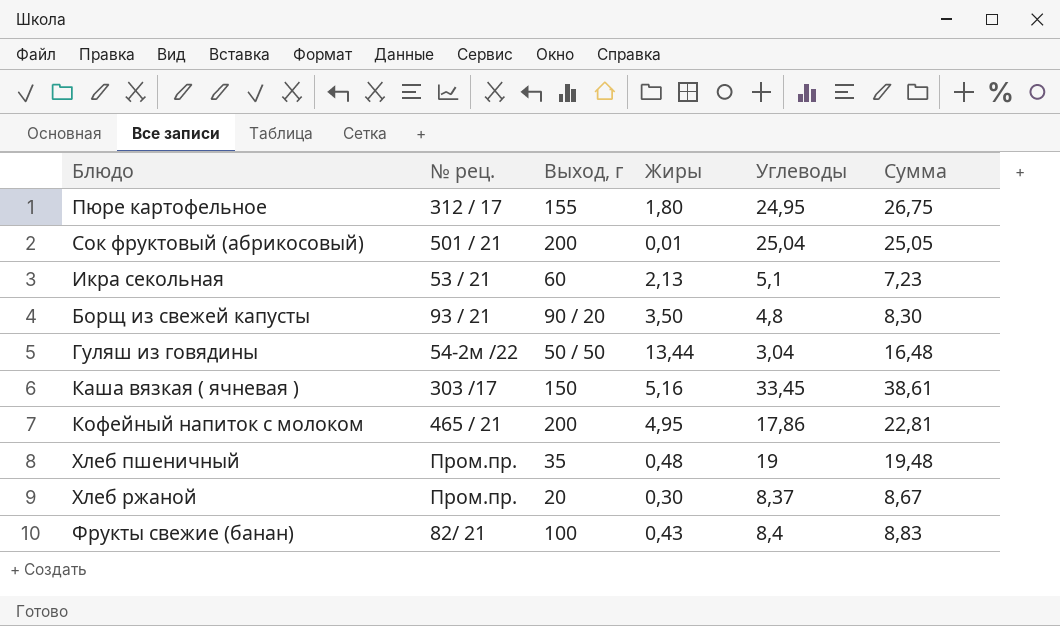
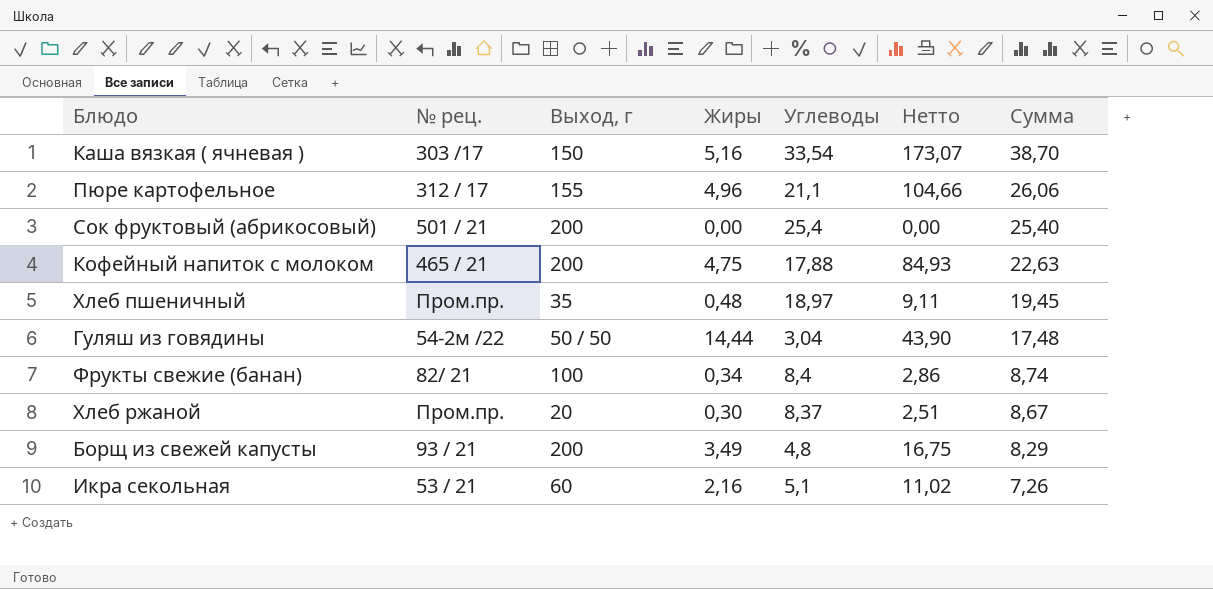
row order: none -> Сумма descending
column Нетто | formula: none -> [Жиры] * [Углеводы]
Каша вязкая ( ячневая ) | Углеводы: 33,45 -> 33,54
Каша вязкая ( ячневая ) | Сумма: 38,61 -> 38,70
Пюре картофельное | Жиры: 1,80 -> 4,96
Пюре картофельное | Углеводы: 24,95 -> 21,1
Пюре картофельное | Сумма: 26,75 -> 26,06
Сок фруктовый (абрикосовый) | Жиры: 0,01 -> 0,00
Сок фруктовый (абрикосовый) | Углеводы: 25,04 -> 25,4
Сок фруктовый (абрикосовый) | Сумма: 25,05 -> 25,40
Кофейный напиток с молоком | Жиры: 4,95 -> 4,75
Кофейный напиток с молоком | Углеводы: 17,86 -> 17,88
Кофейный напиток с молоком | Сумма: 22,81 -> 22,63
Хлеб пшеничный | Углеводы: 19 -> 18,97
Хлеб пшеничный | Сумма: 19,48 -> 19,45
Гуляш из говядины | Жиры: 13,44 -> 14,44
Гуляш из говядины | Сумма: 16,48 -> 17,48
Фрукты свежие (банан) | Жиры: 0,43 -> 0,34
Фрукты свежие (банан) | Сумма: 8,83 -> 8,74
Борщ из свежей капусты | Выход, г: 90 / 20 -> 200
Борщ из свежей капусты | Жиры: 3,50 -> 3,49
Борщ из свежей капусты | Сумма: 8,30 -> 8,29
Икра секольная | Жиры: 2,13 -> 2,16
Икра секольная | Сумма: 7,23 -> 7,26

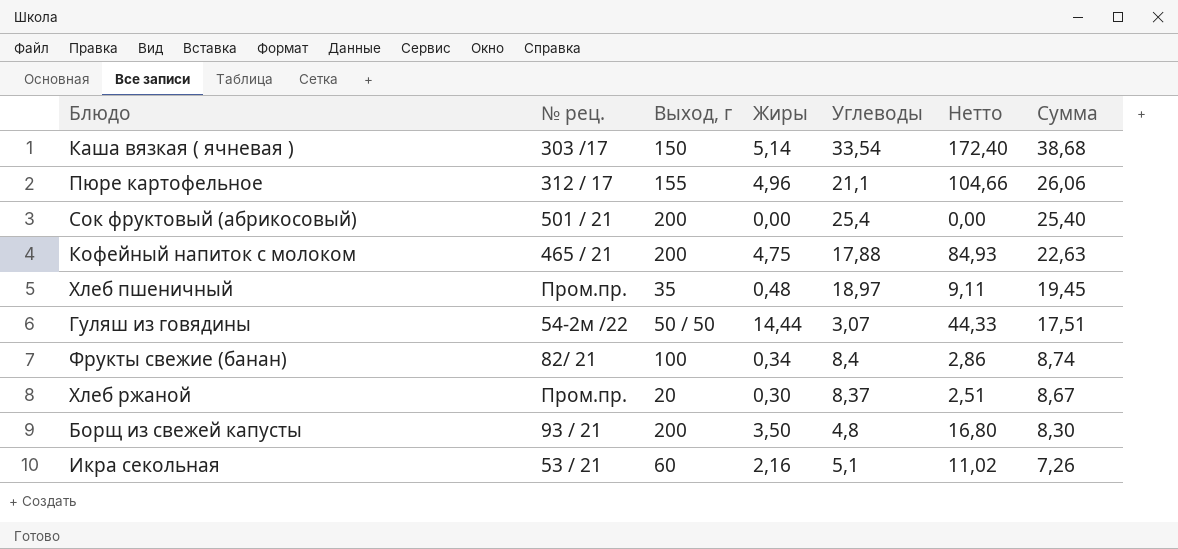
Каша вязкая ( ячневая ) | Жиры: 5,16 -> 5,14
Каша вязкая ( ячневая ) | Нетто: 173,07 -> 172,40
Каша вязкая ( ячневая ) | Сумма: 38,70 -> 38,68
Гуляш из говядины | Углеводы: 3,04 -> 3,07
Гуляш из говядины | Нетто: 43,90 -> 44,33
Гуляш из говядины | Сумма: 17,48 -> 17,51
Борщ из свежей капусты | Жиры: 3,49 -> 3,50
Борщ из свежей капусты | Нетто: 16,75 -> 16,80
Борщ из свежей капусты | Сумма: 8,29 -> 8,30

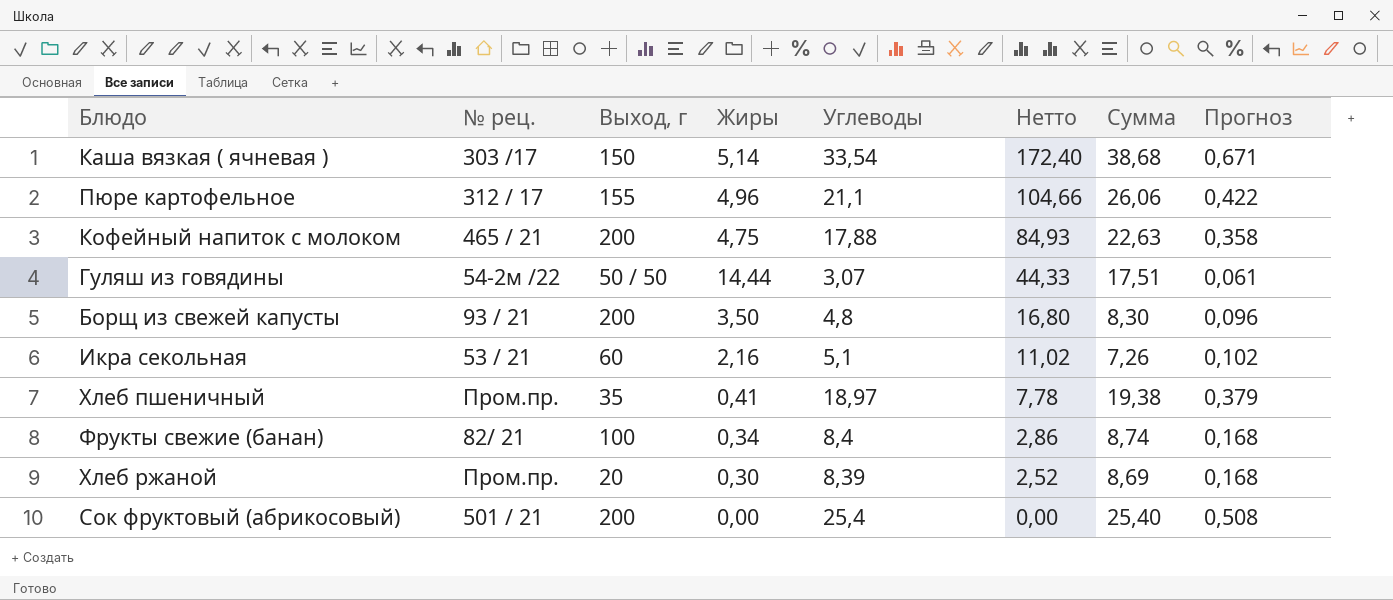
row order: Сумма descending -> Нетто descending
column Прогноз | formula: none -> [Углеводы] * 0,02
Хлеб пшеничный | Жиры: 0,48 -> 0,41
Хлеб пшеничный | Нетто: 9,11 -> 7,78
Хлеб пшеничный | Сумма: 19,45 -> 19,38
Хлеб ржаной | Углеводы: 8,37 -> 8,39
Хлеб ржаной | Нетто: 2,51 -> 2,52
Хлеб ржаной | Сумма: 8,67 -> 8,69

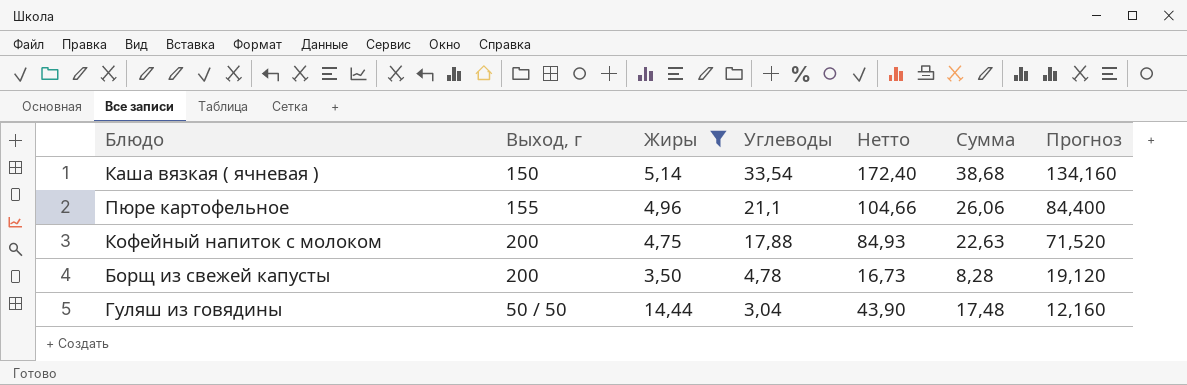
filter: none -> Жиры >= 3,50
row order: Нетто descending -> Углеводы descending
column № рец. | position: 2 -> none
column Прогноз | formula: [Углеводы] * 0,02 -> [Углеводы] * 4
Борщ из свежей капусты | Углеводы: 4,8 -> 4,78
Борщ из свежей капусты | Нетто: 16,80 -> 16,73
Борщ из свежей капусты | Сумма: 8,30 -> 8,28
Гуляш из говядины | Углеводы: 3,07 -> 3,04
Гуляш из говядины | Нетто: 44,33 -> 43,90
Гуляш из говядины | Сумма: 17,51 -> 17,48

